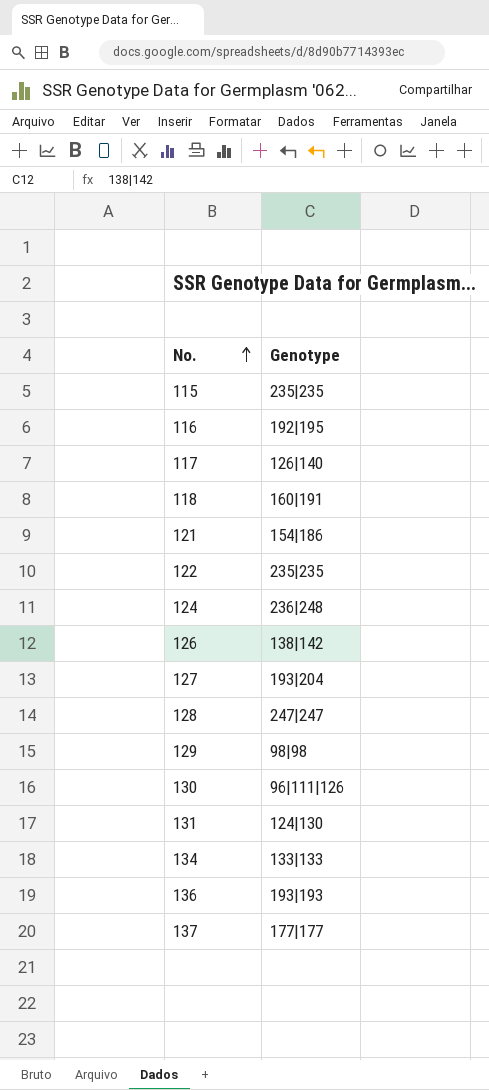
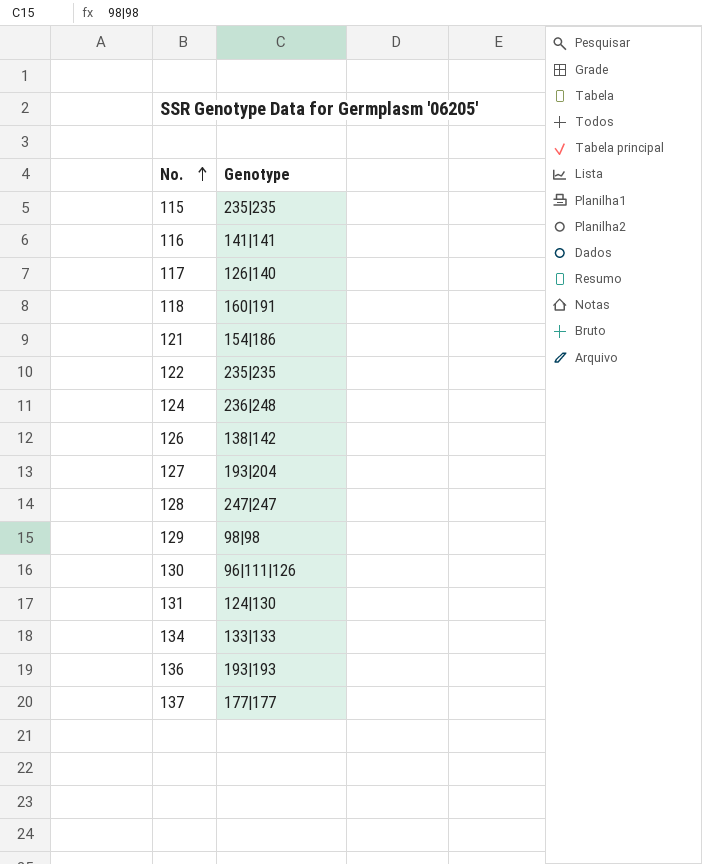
116 | Genotype: 192|195 -> 141|141

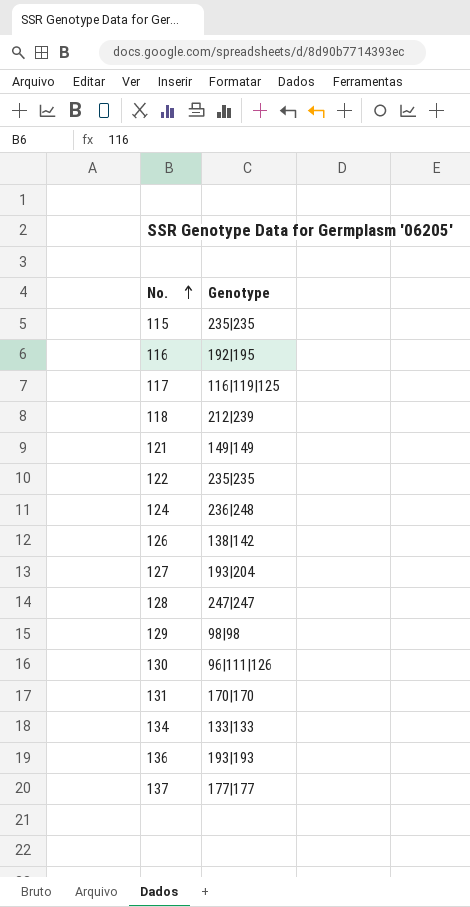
116 | Genotype: 141|141 -> 192|195
117 | Genotype: 126|140 -> 116|119|125
118 | Genotype: 160|191 -> 212|239
121 | Genotype: 154|186 -> 149|149
131 | Genotype: 124|130 -> 170|170

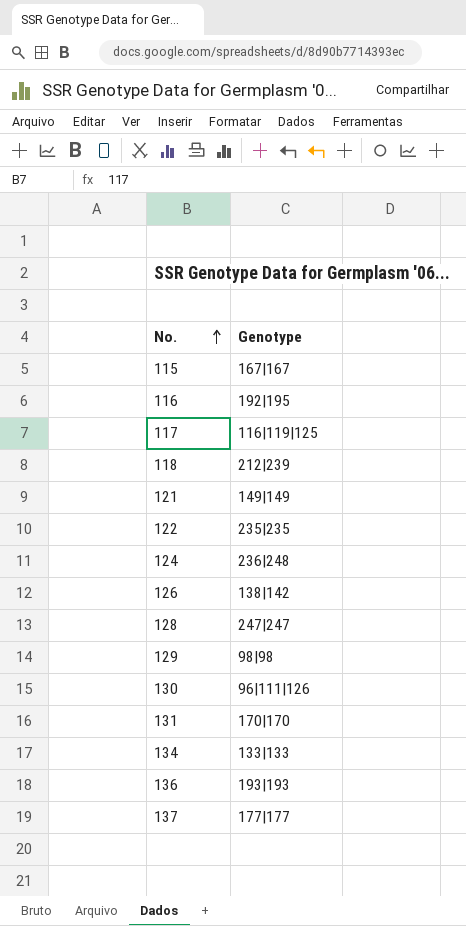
row 127: 193|204 -> none
115 | Genotype: 235|235 -> 167|167

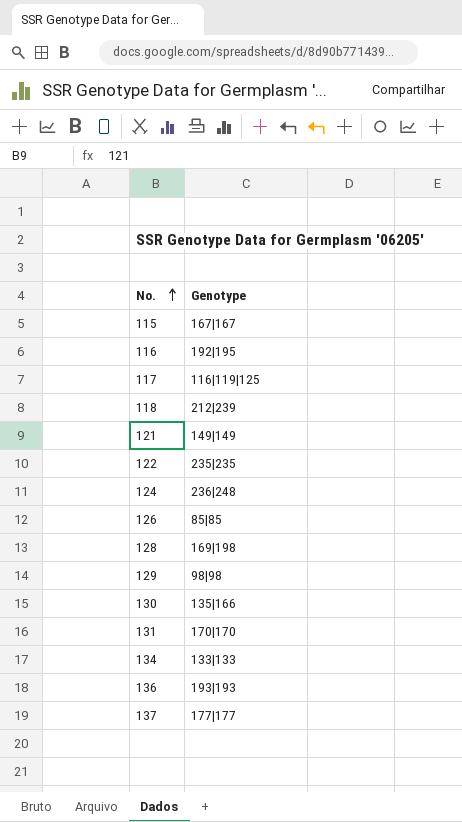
126 | Genotype: 138|142 -> 85|85
128 | Genotype: 247|247 -> 169|198
130 | Genotype: 96|111|126 -> 135|166

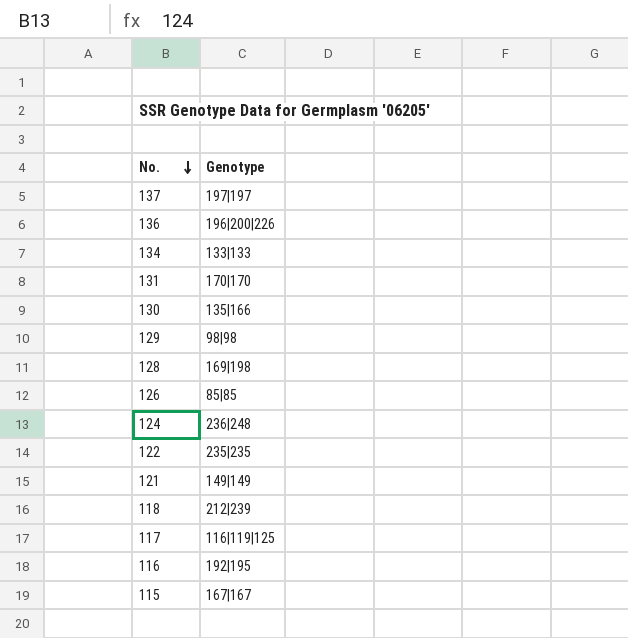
row order: No. ascending -> No. descending
137 | Genotype: 177|177 -> 197|197
136 | Genotype: 193|193 -> 196|200|226

